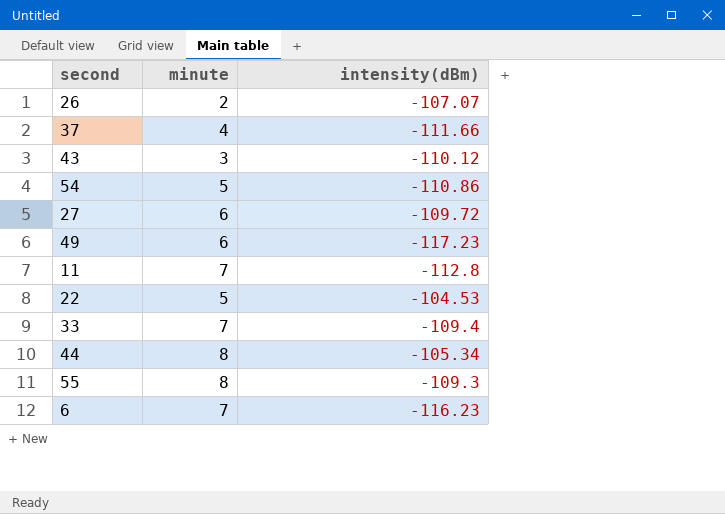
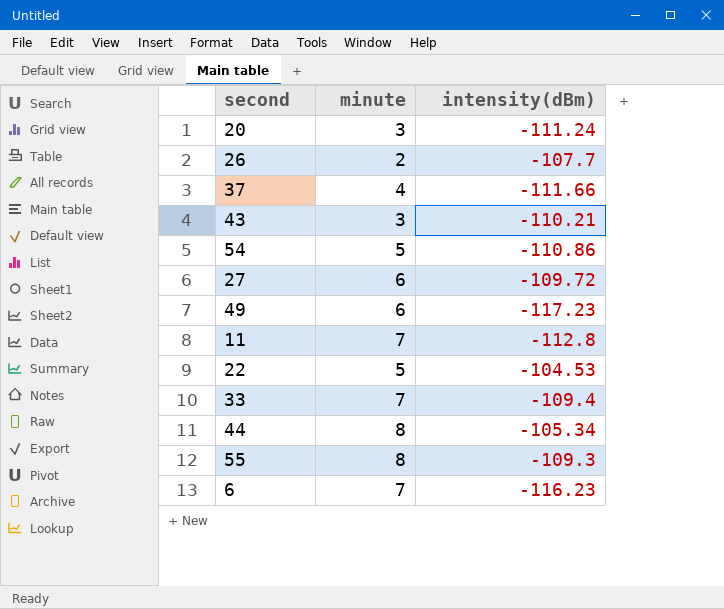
row 20: none -> 3 | -111.24
26 | intensity(dBm): -107.07 -> -107.7
43 | intensity(dBm): -110.12 -> -110.21

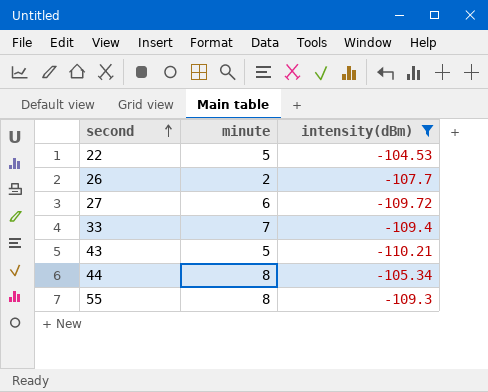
filter: none -> intensity(dBm) >= -110.21
row order: none -> second ascending
43 | minute: 3 -> 5

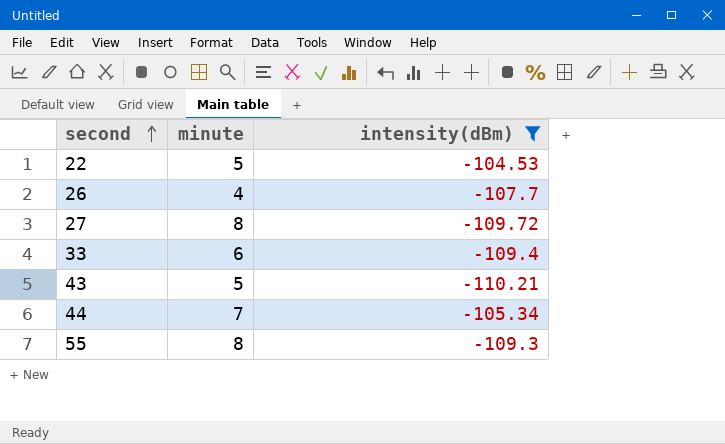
26 | minute: 2 -> 4
27 | minute: 6 -> 8
33 | minute: 7 -> 6
44 | minute: 8 -> 7

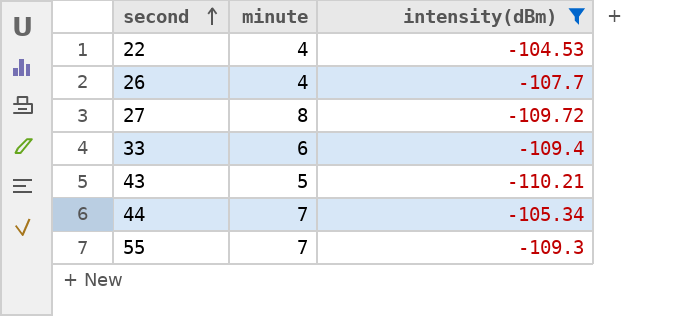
22 | minute: 5 -> 4
55 | minute: 8 -> 7

